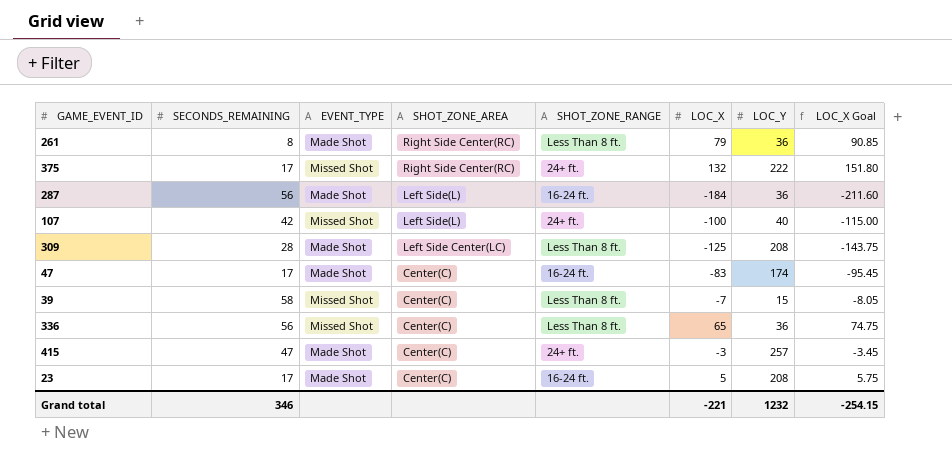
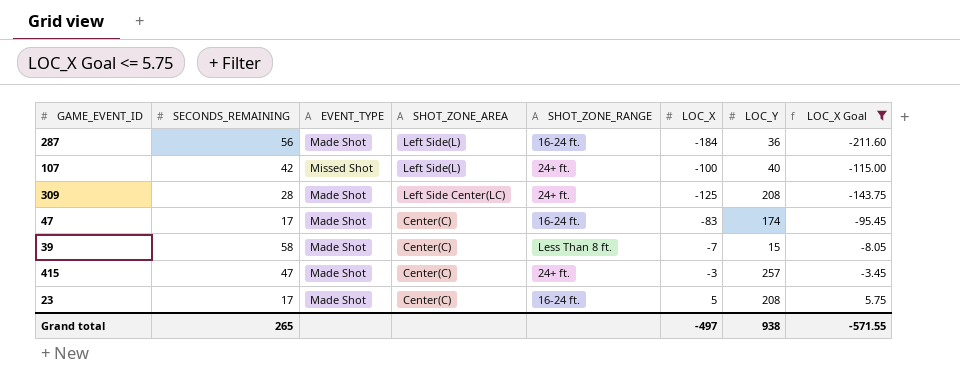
filter: none -> LOC_X Goal <= 5.75
309 | SHOT_ZONE_RANGE: Less Than 8 ft. -> 24+ ft.
39 | EVENT_TYPE: Missed Shot -> Made Shot
Grand total | SECONDS_REMAINING: 346 -> 265
Grand total | LOC_X: -221 -> -497
Grand total | LOC_Y: 1232 -> 938
Grand total | LOC_X Goal: -254.15 -> -571.55

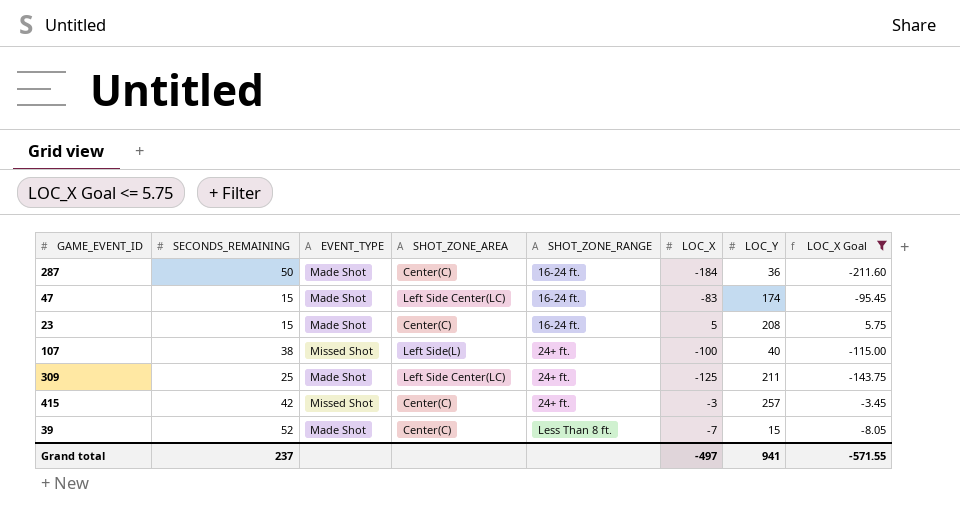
row order: SHOT_ZONE_AREA descending -> SHOT_ZONE_RANGE ascending
287 | SECONDS_REMAINING: 56 -> 50
287 | SHOT_ZONE_AREA: Left Side(L) -> Center(C)
47 | SECONDS_REMAINING: 17 -> 15
47 | SHOT_ZONE_AREA: Center(C) -> Left Side Center(LC)
23 | SECONDS_REMAINING: 17 -> 15
107 | SECONDS_REMAINING: 42 -> 38
309 | SECONDS_REMAINING: 28 -> 25
309 | LOC_Y: 208 -> 211
415 | SECONDS_REMAINING: 47 -> 42
415 | EVENT_TYPE: Made Shot -> Missed Shot
39 | SECONDS_REMAINING: 58 -> 52
Grand total | SECONDS_REMAINING: 265 -> 237
Grand total | LOC_Y: 938 -> 941

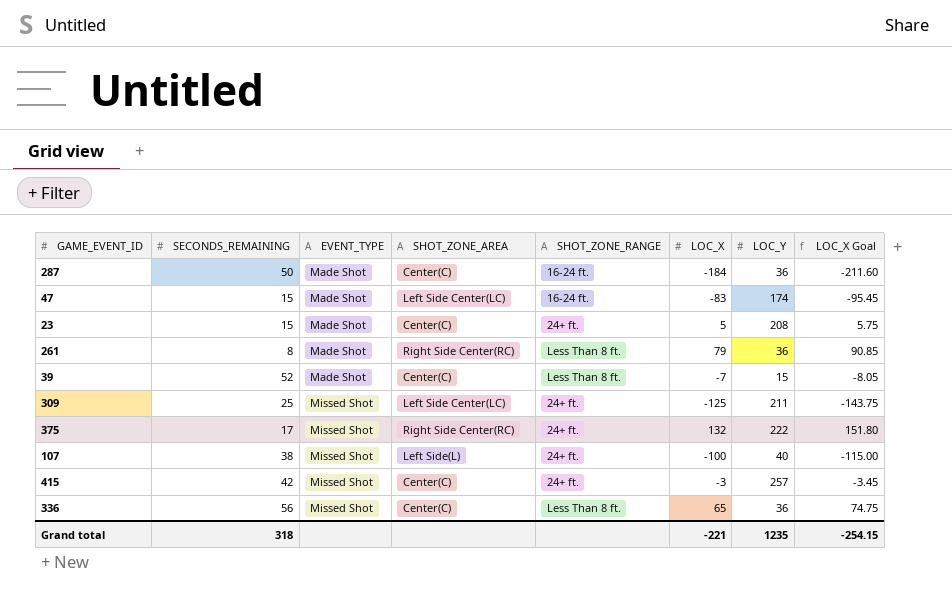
filter: LOC_X Goal <= 5.75 -> none
row order: SHOT_ZONE_RANGE ascending -> EVENT_TYPE ascending
23 | SHOT_ZONE_RANGE: 16-24 ft. -> 24+ ft.
309 | EVENT_TYPE: Made Shot -> Missed Shot
Grand total | SECONDS_REMAINING: 237 -> 318
Grand total | LOC_X: -497 -> -221
Grand total | LOC_Y: 941 -> 1235
Grand total | LOC_X Goal: -571.55 -> -254.15

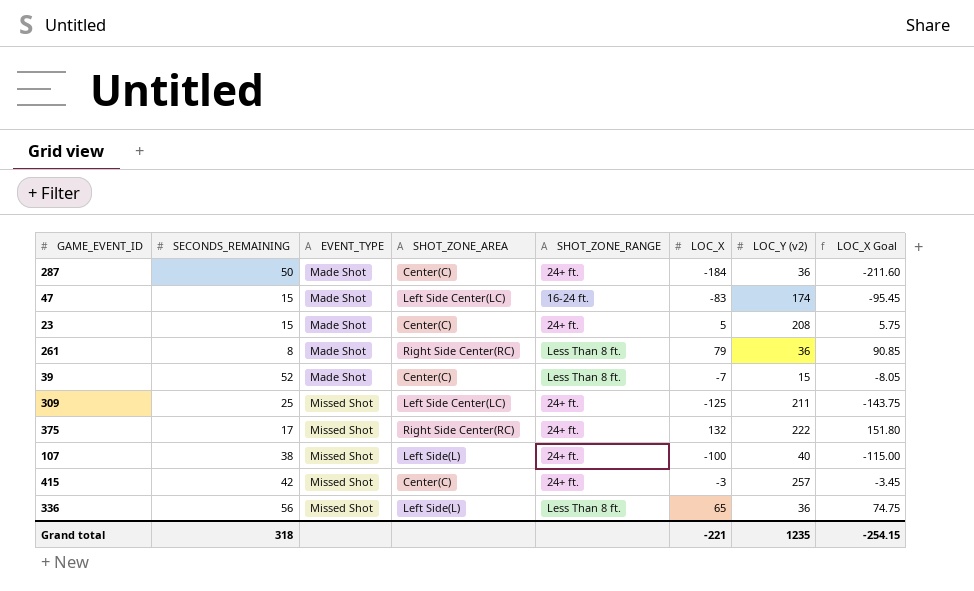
column name: LOC_Y -> LOC_Y (v2)
287 | SHOT_ZONE_RANGE: 16-24 ft. -> 24+ ft.
336 | SHOT_ZONE_AREA: Center(C) -> Left Side(L)

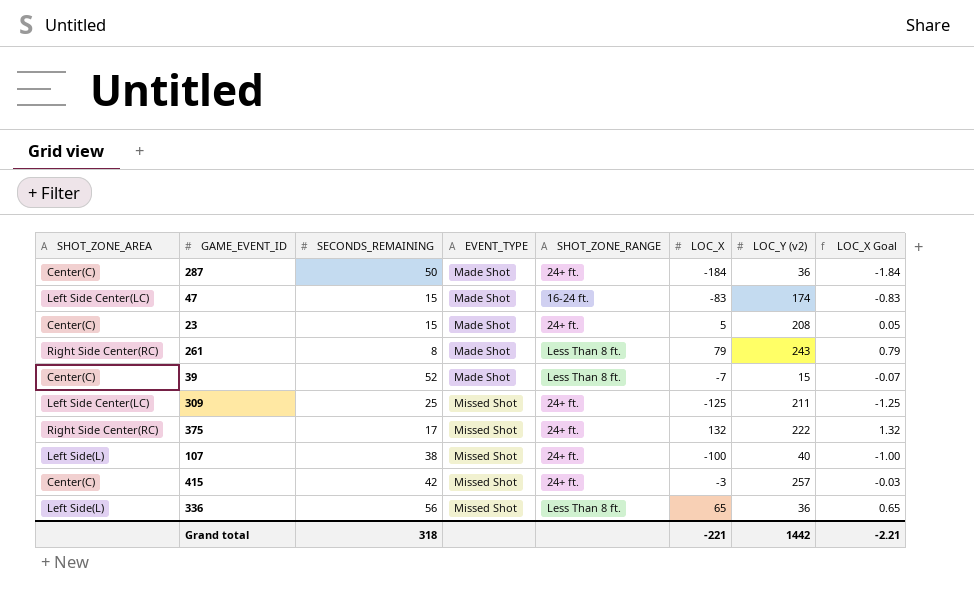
column SHOT_ZONE_AREA | position: 4 -> 1
column LOC_X Goal | formula: [LOC_X] * 1.15 -> [LOC_X] * 0.01
261 | LOC_Y (v2): 36 -> 243
Grand total | LOC_Y (v2): 1235 -> 1442
Grand total | LOC_X Goal: -254.15 -> -2.21

